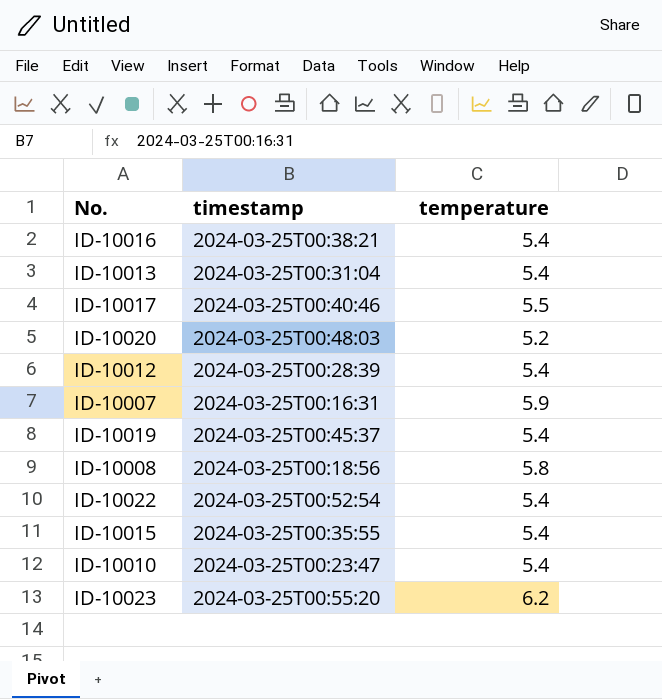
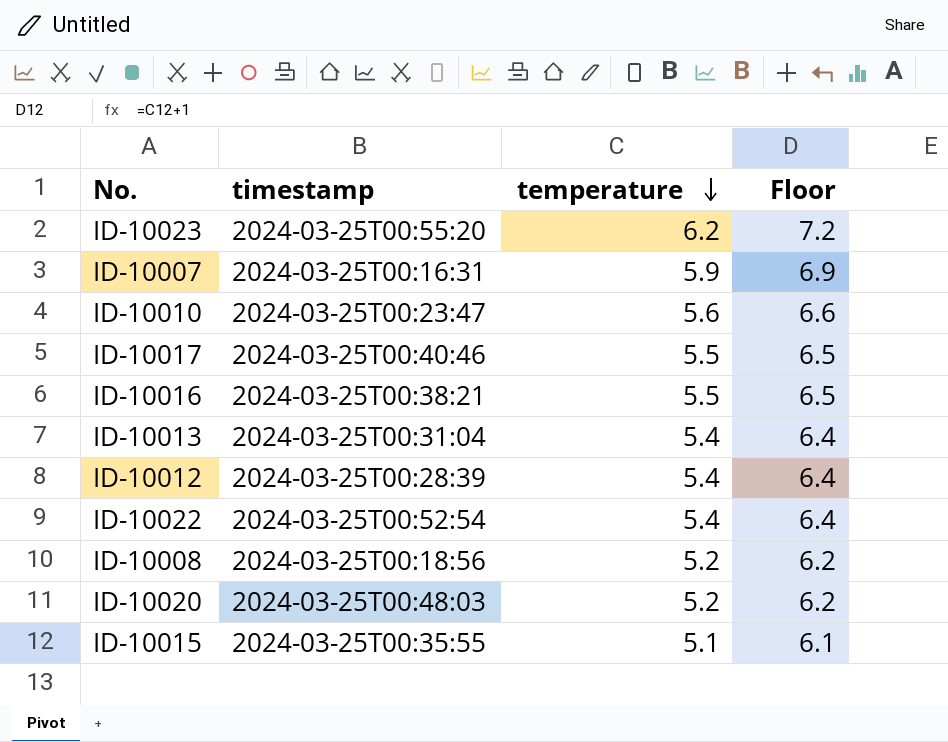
row order: none -> temperature descending
column Floor | formula: none -> [temperature] + 1
row ID-10019: 2024-03-25T00:45:37 | 5.4 -> none
ID-10010 | temperature: 5.4 -> 5.6
ID-10016 | temperature: 5.4 -> 5.5
ID-10008 | temperature: 5.8 -> 5.2
ID-10015 | temperature: 5.4 -> 5.1

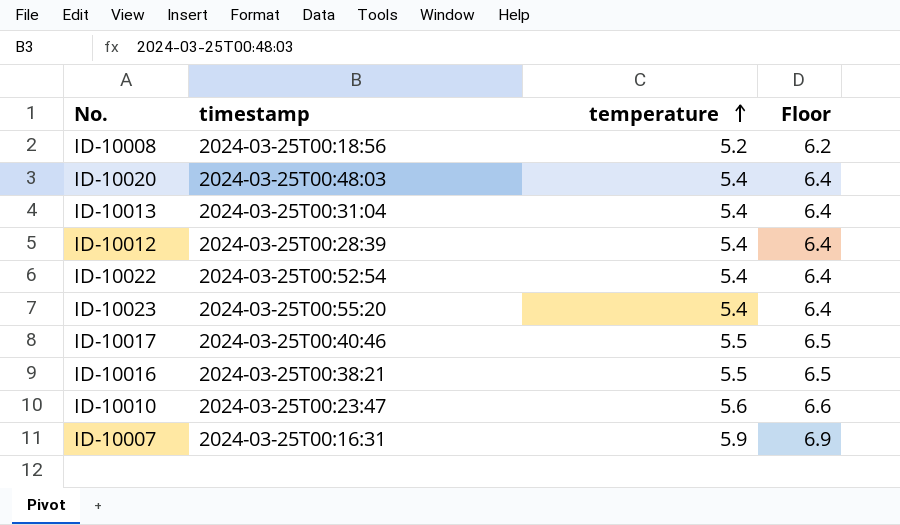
row order: temperature descending -> temperature ascending
row ID-10015: 2024-03-25T00:35:55 | 5.1 | 6.1 -> none
ID-10020 | temperature: 5.2 -> 5.4
ID-10020 | Floor: 6.2 -> 6.4
ID-10023 | temperature: 6.2 -> 5.4
ID-10023 | Floor: 7.2 -> 6.4

